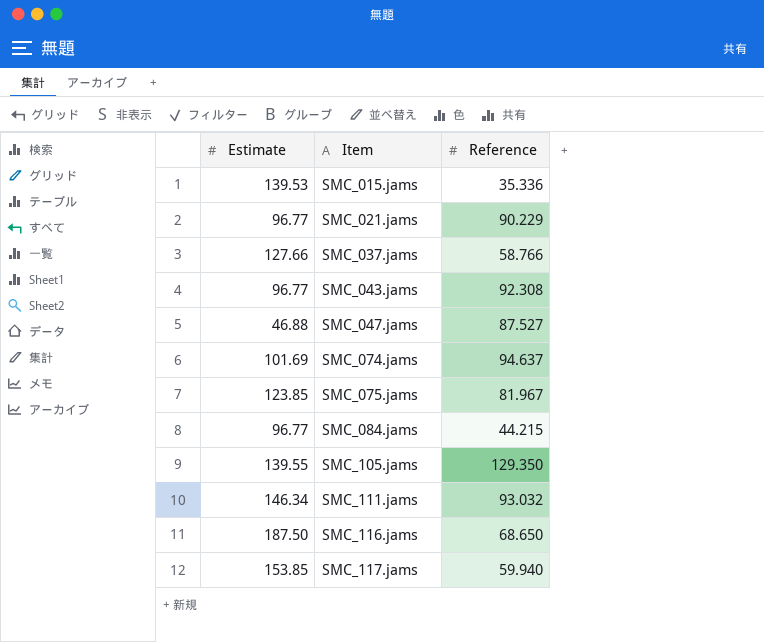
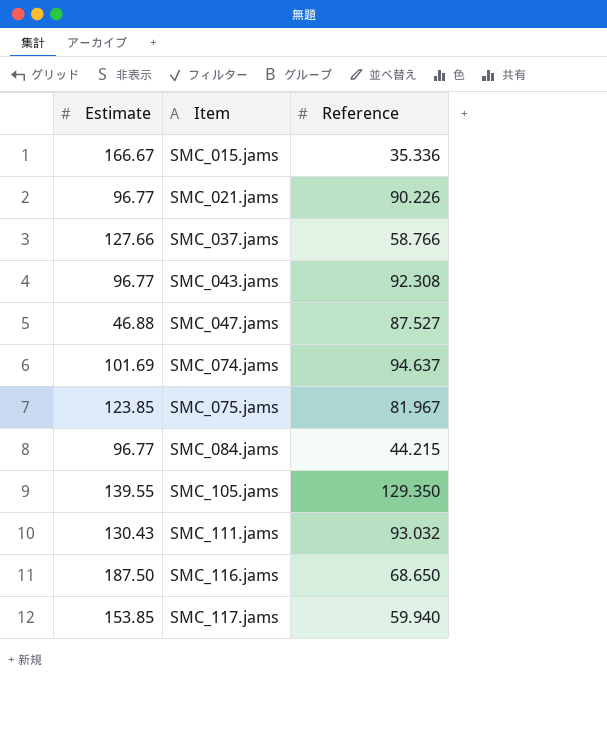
SMC_015.jams | Estimate: 139.53 -> 166.67
SMC_021.jams | Reference: 90.229 -> 90.226
SMC_111.jams | Estimate: 146.34 -> 130.43

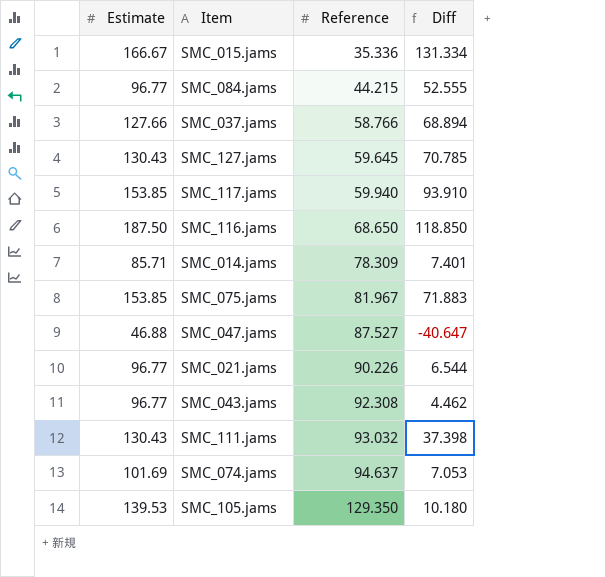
row order: Item ascending -> Reference ascending
column Diff | formula: none -> [Estimate] - [Reference]
row SMC_127.jams: none -> 130.43 | 59.645 | 70.785
row SMC_014.jams: none -> 85.71 | 78.309 | 7.401
SMC_075.jams | Estimate: 123.85 -> 153.85
SMC_105.jams | Estimate: 139.55 -> 139.53

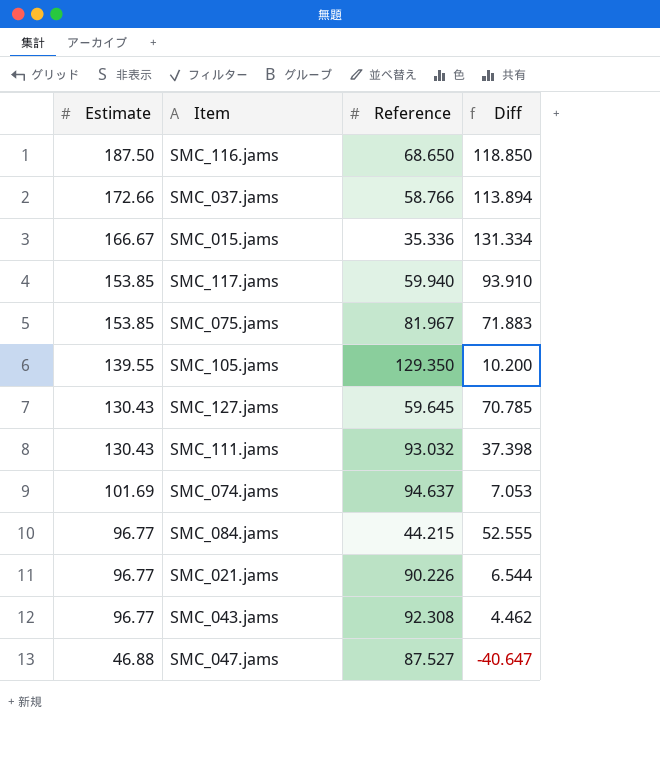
row order: Reference ascending -> Estimate descending
row SMC_014.jams: 85.71 | 78.309 | 7.401 -> none
SMC_037.jams | Estimate: 127.66 -> 172.66
SMC_037.jams | Diff: 68.894 -> 113.894
SMC_105.jams | Estimate: 139.53 -> 139.55
SMC_105.jams | Diff: 10.180 -> 10.200

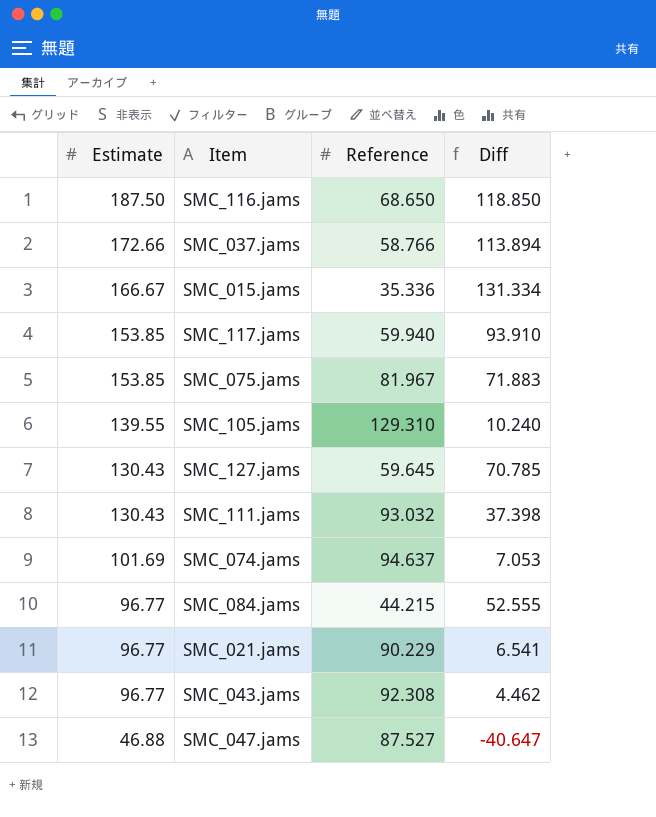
SMC_105.jams | Reference: 129.350 -> 129.310
SMC_105.jams | Diff: 10.200 -> 10.240
SMC_021.jams | Reference: 90.226 -> 90.229
SMC_021.jams | Diff: 6.544 -> 6.541

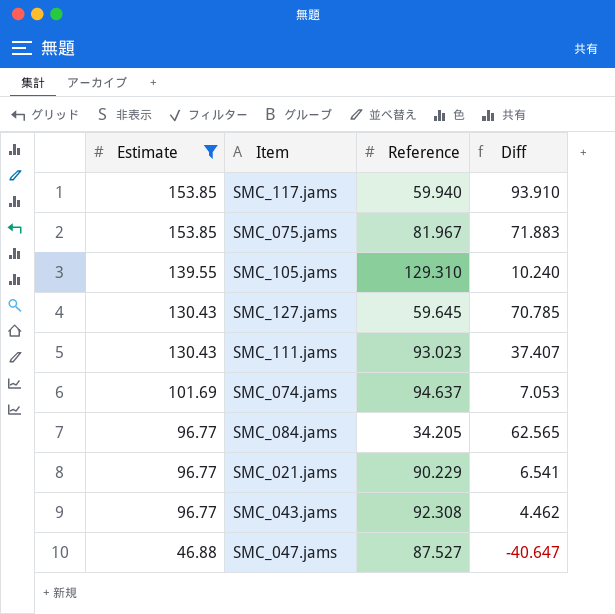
filter: none -> Estimate <= 153.85
SMC_111.jams | Reference: 93.032 -> 93.023
SMC_111.jams | Diff: 37.398 -> 37.407
SMC_084.jams | Reference: 44.215 -> 34.205
SMC_084.jams | Diff: 52.555 -> 62.565

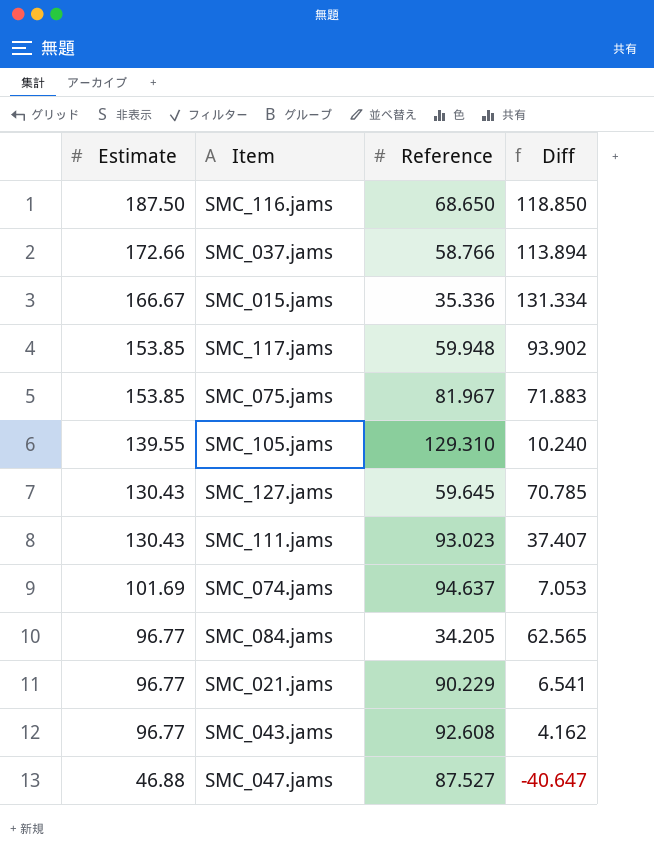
filter: Estimate <= 153.85 -> none
SMC_117.jams | Reference: 59.940 -> 59.948
SMC_117.jams | Diff: 93.910 -> 93.902
SMC_043.jams | Reference: 92.308 -> 92.608
SMC_043.jams | Diff: 4.462 -> 4.162

